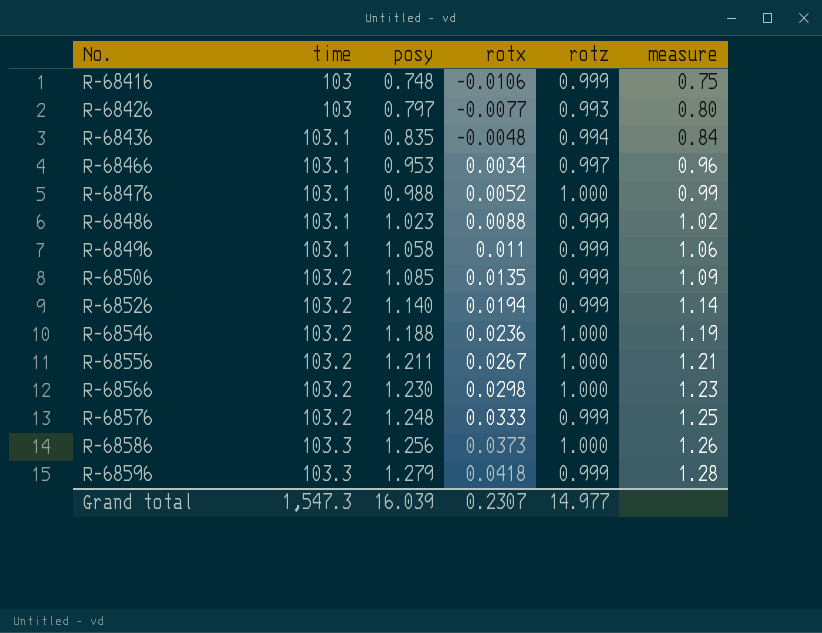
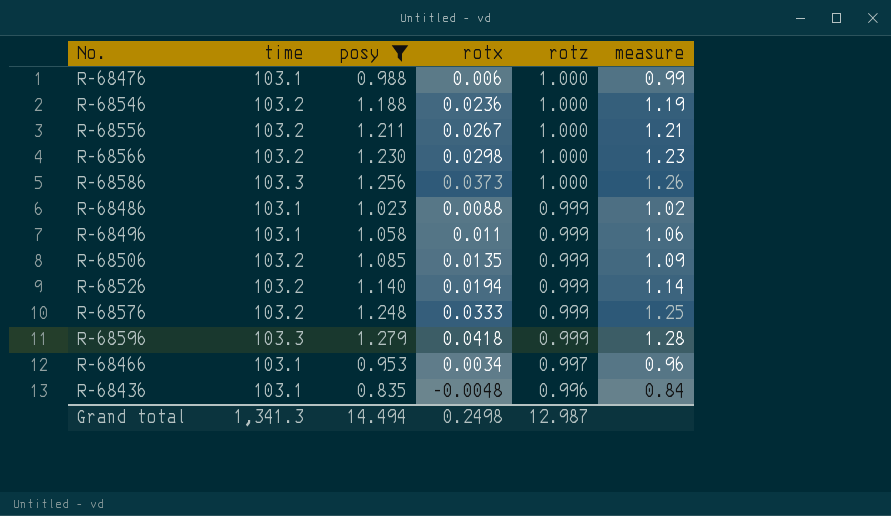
filter: none -> posy >= 0.835
row order: No. ascending -> rotz descending
R-68476 | rotx: 0.0052 -> 0.006
R-68436 | rotz: 0.994 -> 0.996
Grand total | time: 1,547.3 -> 1,341.3
Grand total | posy: 16.039 -> 14.494
Grand total | rotx: 0.2307 -> 0.2498
Grand total | rotz: 14.977 -> 12.987

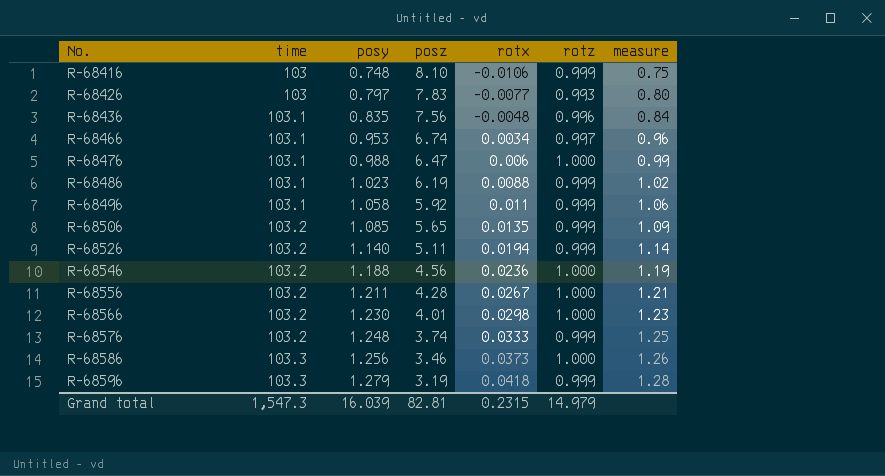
filter: posy >= 0.835 -> none
row order: rotz descending -> No. ascending
column posz | position: none -> 4
Grand total | time: 1,341.3 -> 1,547.3
Grand total | posy: 14.494 -> 16.039
Grand total | rotx: 0.2498 -> 0.2315
Grand total | rotz: 12.987 -> 14.979

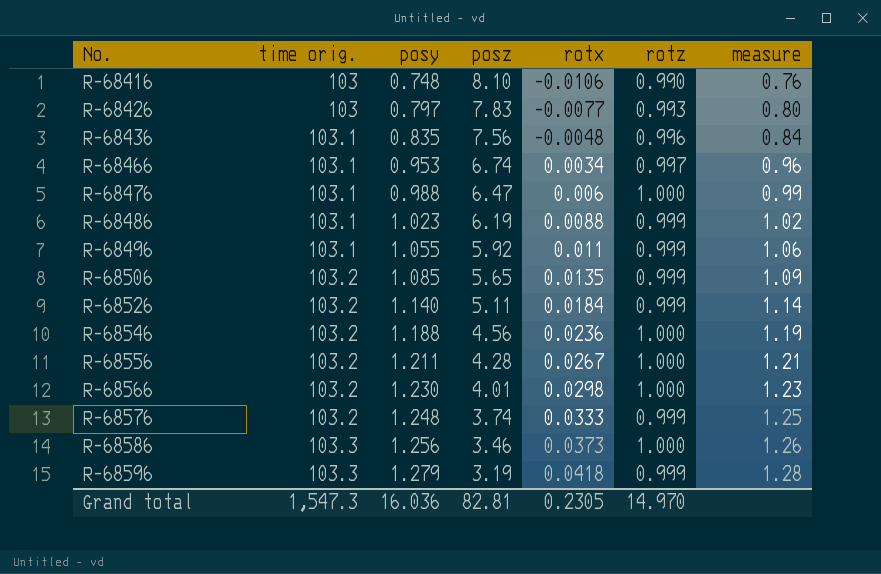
column name: time -> time orig.
R-68416 | rotz: 0.999 -> 0.990
R-68416 | measure: 0.75 -> 0.76
R-68496 | posy: 1.058 -> 1.055
R-68526 | rotx: 0.0194 -> 0.0184
Grand total | posy: 16.039 -> 16.036
Grand total | rotx: 0.2315 -> 0.2305
Grand total | rotz: 14.979 -> 14.970

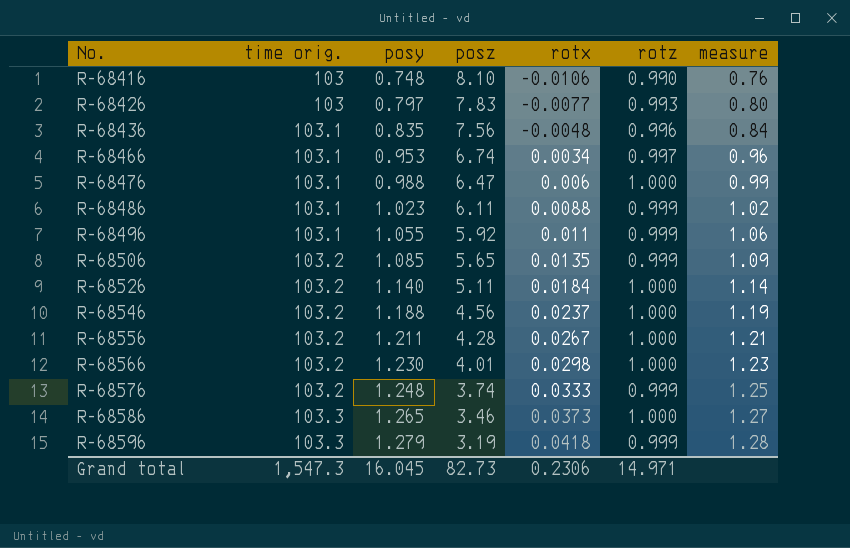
R-68486 | posz: 6.19 -> 6.11
R-68526 | rotz: 0.999 -> 1.000
R-68546 | rotx: 0.0236 -> 0.0237
R-68586 | posy: 1.256 -> 1.265
R-68586 | measure: 1.26 -> 1.27
Grand total | posy: 16.036 -> 16.045
Grand total | posz: 82.81 -> 82.73
Grand total | rotx: 0.2305 -> 0.2306
Grand total | rotz: 14.970 -> 14.971

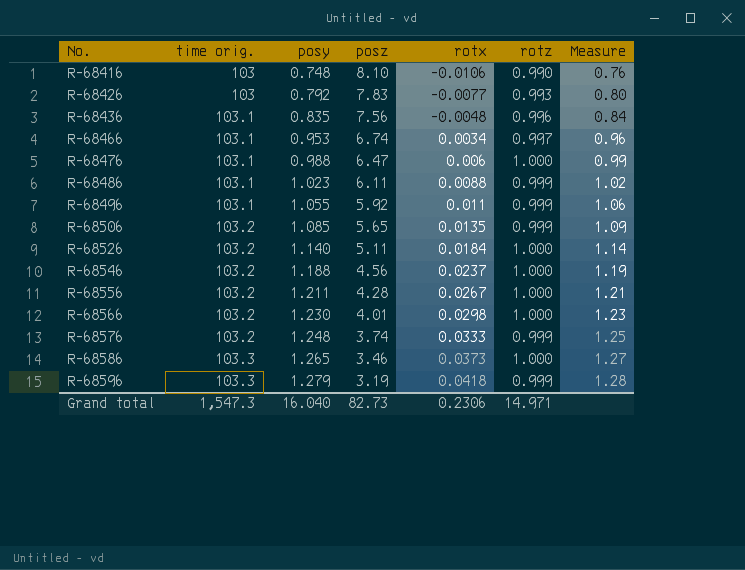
column name: measure -> Measure
R-68426 | posy: 0.797 -> 0.792
Grand total | posy: 16.045 -> 16.040

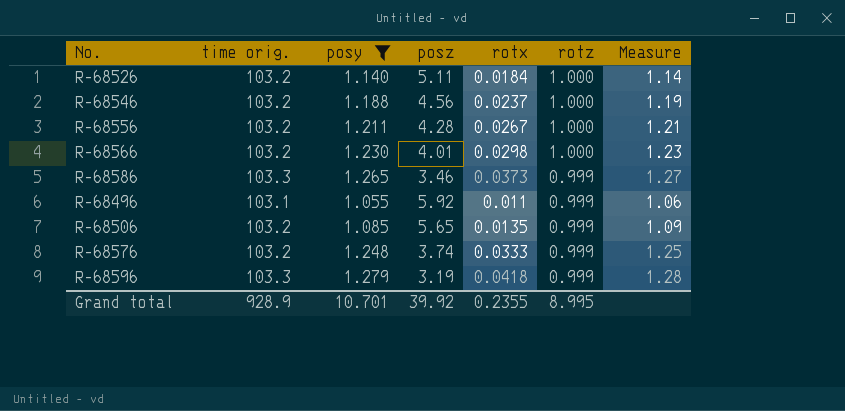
filter: none -> posy >= 1.055
row order: No. ascending -> rotz descending
R-68586 | rotz: 1.000 -> 0.999
Grand total | time orig.: 1,547.3 -> 928.9
Grand total | posy: 16.040 -> 10.701
Grand total | posz: 82.73 -> 39.92
Grand total | rotx: 0.2306 -> 0.2355
Grand total | rotz: 14.971 -> 8.995

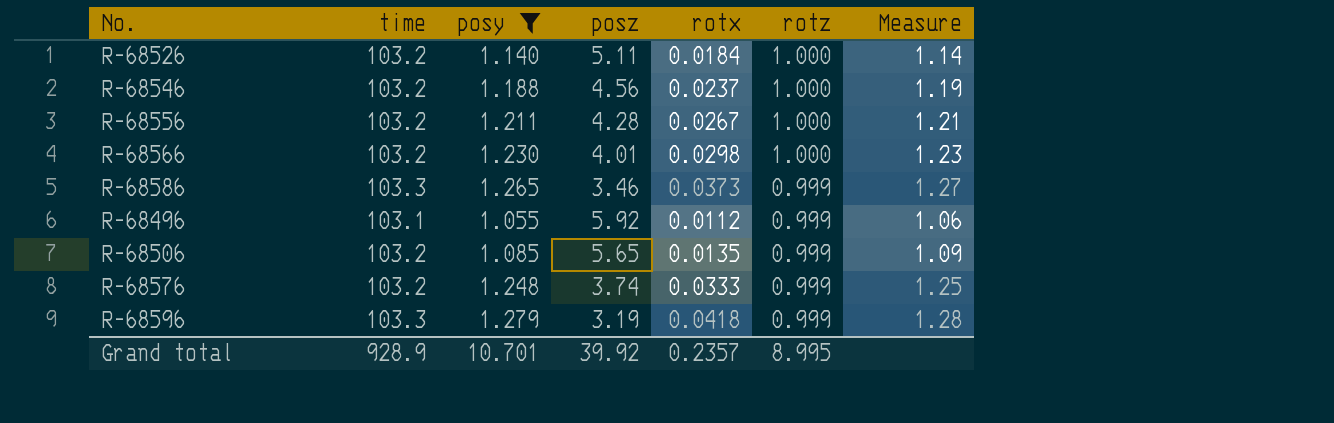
column name: time orig. -> time
R-68496 | rotx: 0.011 -> 0.0112
Grand total | rotx: 0.2355 -> 0.2357

